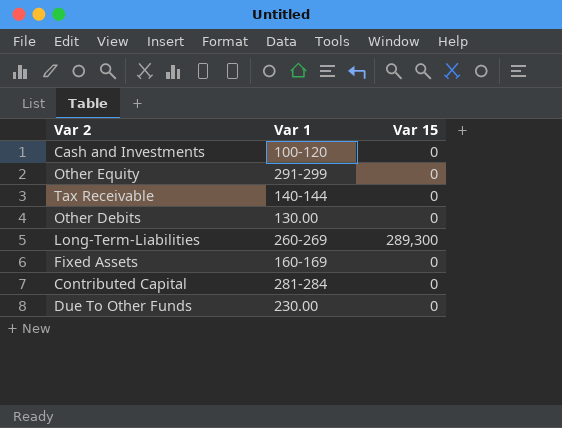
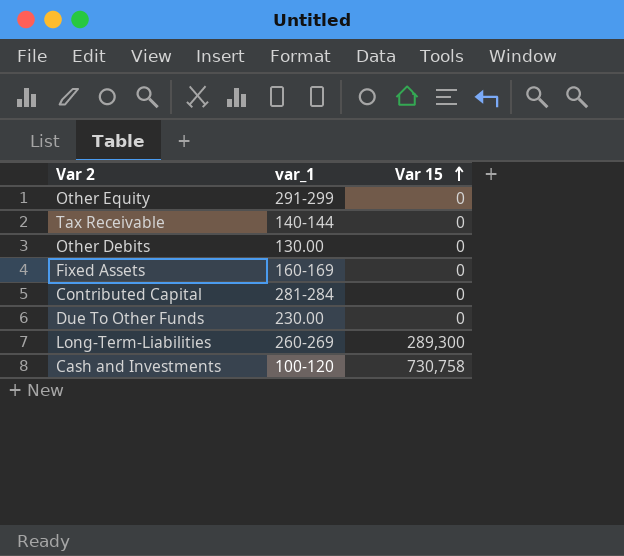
row order: none -> Var 15 ascending
column name: Var 1 -> var_1
Cash and Investments | Var 15: 0 -> 730,758

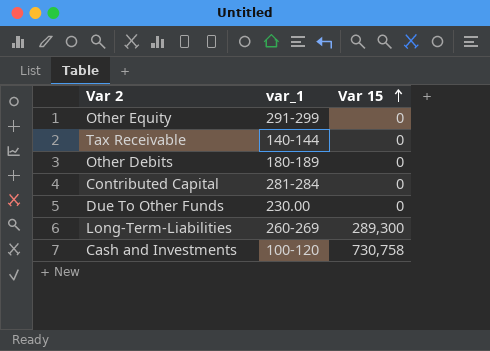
row Fixed Assets: 160-169 | 0 -> none
Other Debits | var_1: 130.00 -> 180-189

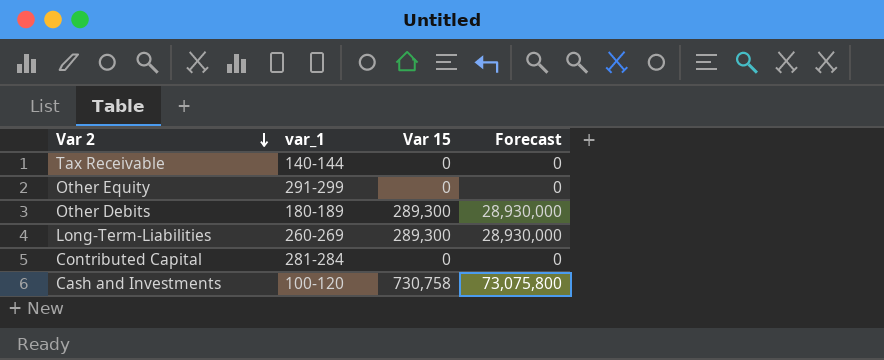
row order: Var 15 ascending -> Var 2 descending
column Forecast | formula: none -> [Var 15] * 100
row Due To Other Funds: 230.00 | 0 -> none
Other Debits | Var 15: 0 -> 289,300

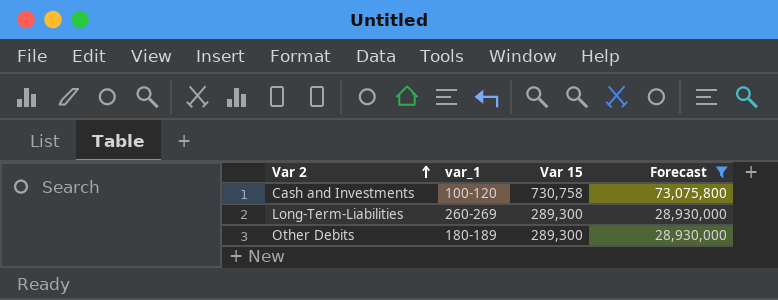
filter: none -> Forecast != 0
row order: Var 2 descending -> Var 2 ascending

